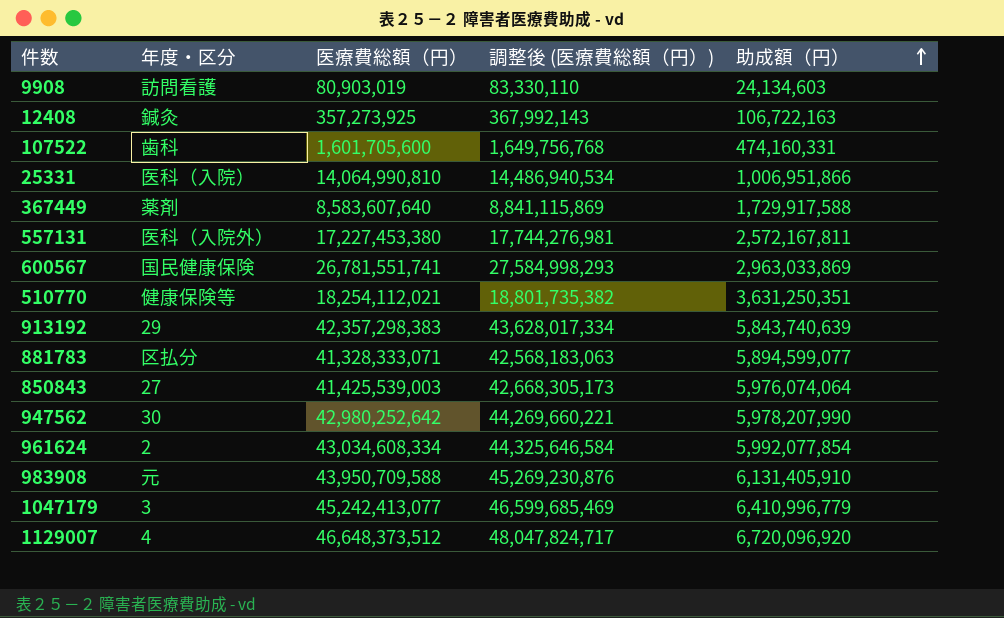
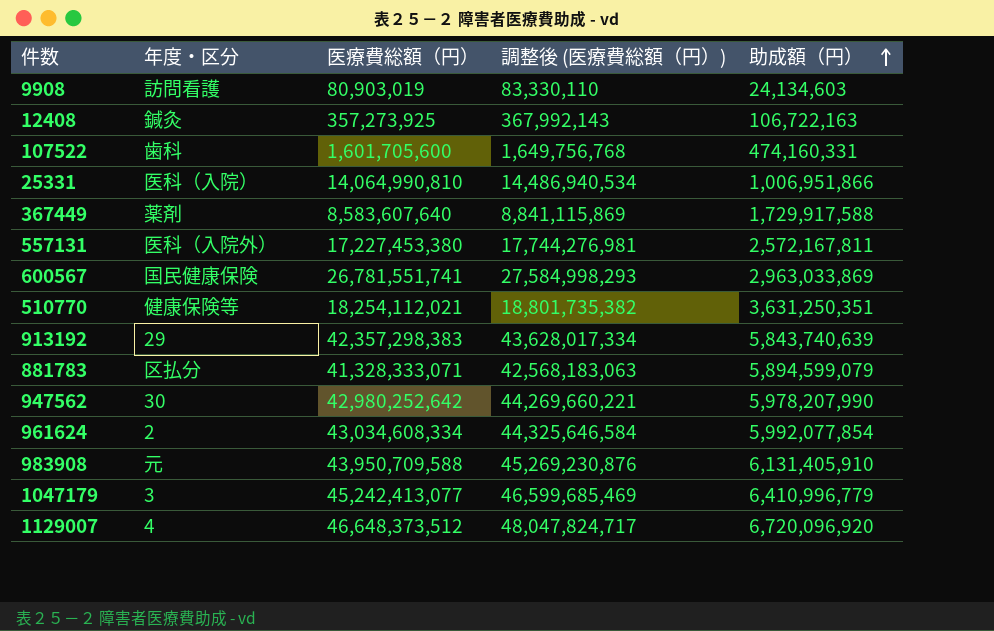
row 850843: 27 | 41,425,539,003 | 42,668,305,173 | 5,976,074,064 -> none
881783 | 助成額（円）: 5,894,599,077 -> 5,894,599,079

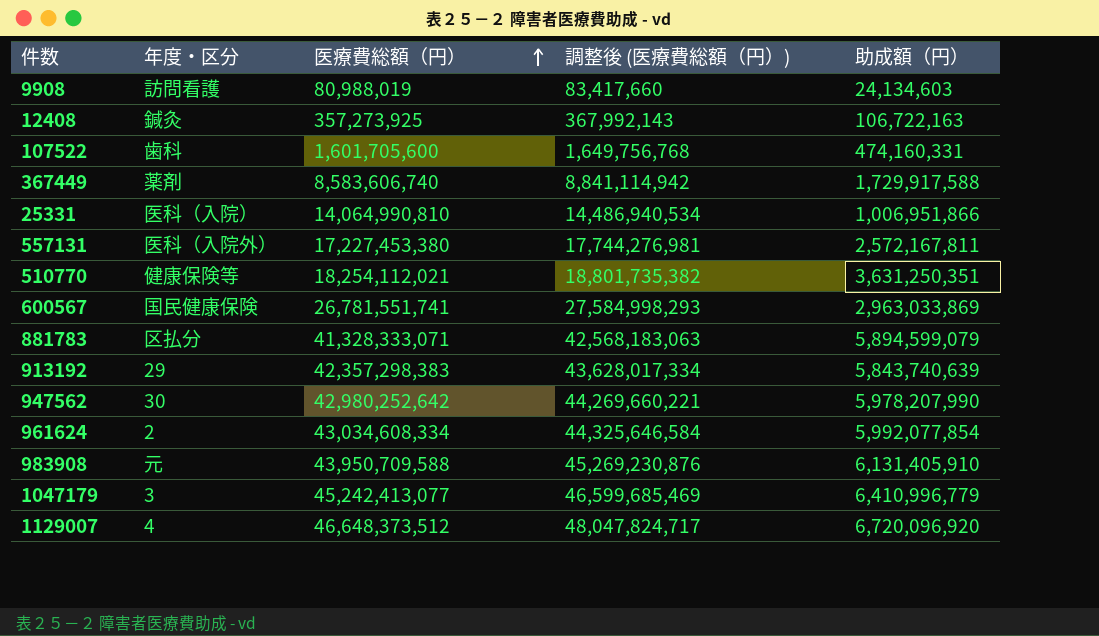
row order: 助成額（円） ascending -> 医療費総額（円） ascending
9908 | 医療費総額（円）: 80,903,019 -> 80,988,019
9908 | 調整後 (医療費総額（円）): 83,330,110 -> 83,417,660
367449 | 医療費総額（円）: 8,583,607,640 -> 8,583,606,740
367449 | 調整後 (医療費総額（円）): 8,841,115,869 -> 8,841,114,942

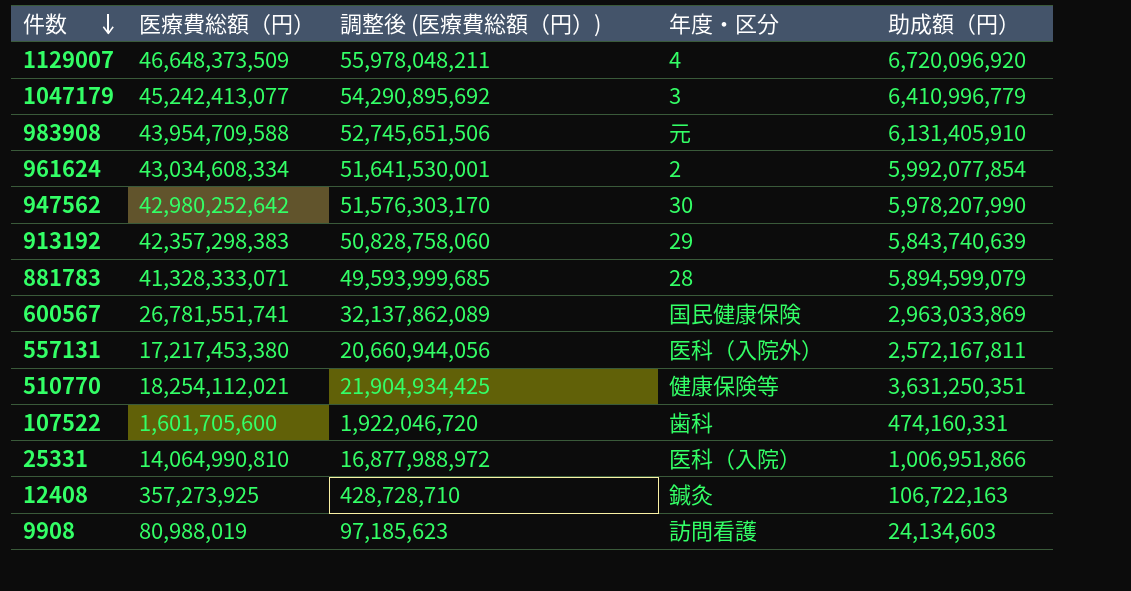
row order: 医療費総額（円） ascending -> 件数 descending
column 調整後 (医療費総額（円）) | formula: [医療費総額（円）] * 1.03 -> [医療費総額（円）] * 1.2
column 年度・区分 | position: 2 -> 4
row 367449: 薬剤 | 8,583,606,740 | 8,841,114,942 | 1,729,917,588 -> none
1129007 | 医療費総額（円）: 46,648,373,512 -> 46,648,373,509
983908 | 医療費総額（円）: 43,950,709,588 -> 43,954,709,588
881783 | 年度・区分: 区払分 -> 28
557131 | 医療費総額（円）: 17,227,453,380 -> 17,217,453,380

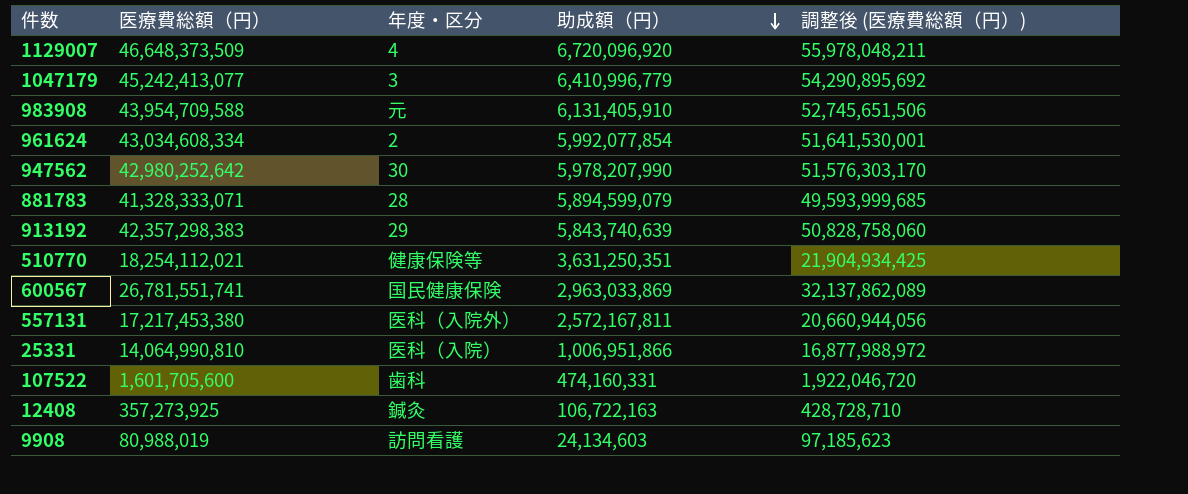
row order: 件数 descending -> 助成額（円） descending
column 調整後 (医療費総額（円）) | position: 3 -> 5

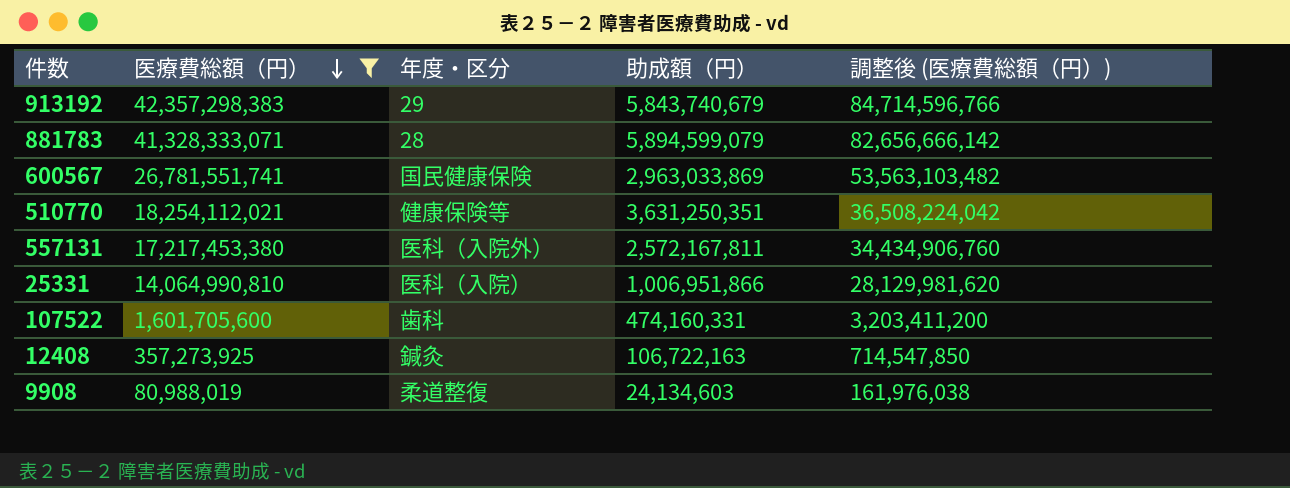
filter: none -> 医療費総額（円） <= 42,357,298,383
row order: 助成額（円） descending -> 医療費総額（円） descending
column 調整後 (医療費総額（円）) | formula: [医療費総額（円）] * 1.2 -> [医療費総額（円）] * 2
913192 | 助成額（円）: 5,843,740,639 -> 5,843,740,679
9908 | 年度・区分: 訪問看護 -> 柔道整復

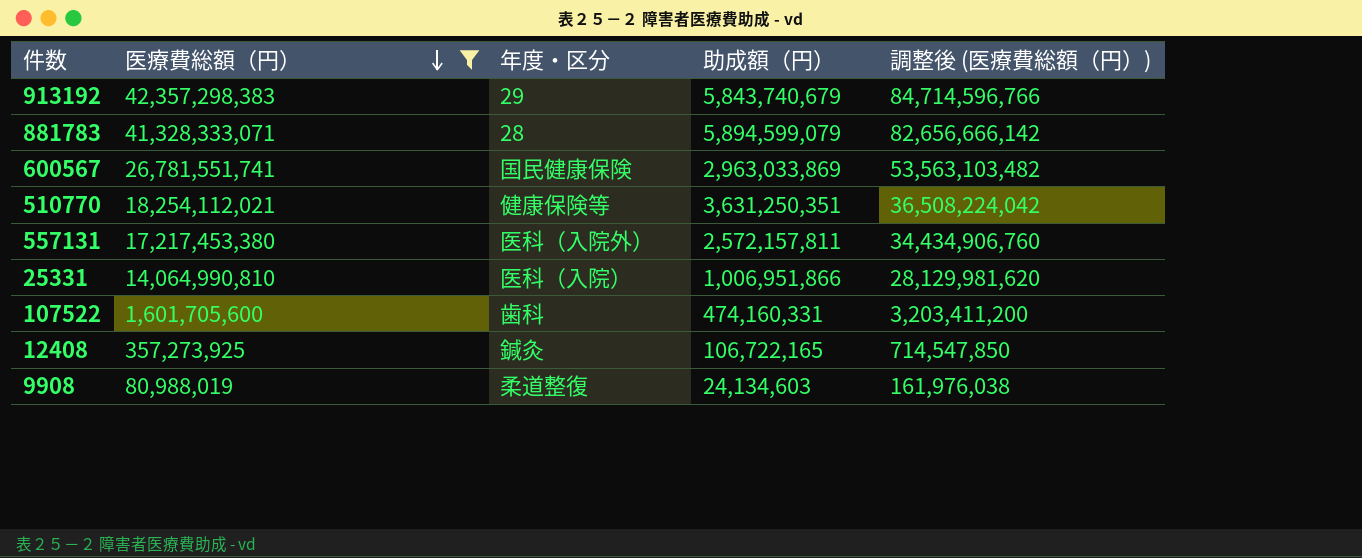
557131 | 助成額（円）: 2,572,167,811 -> 2,572,157,811
12408 | 助成額（円）: 106,722,163 -> 106,722,165

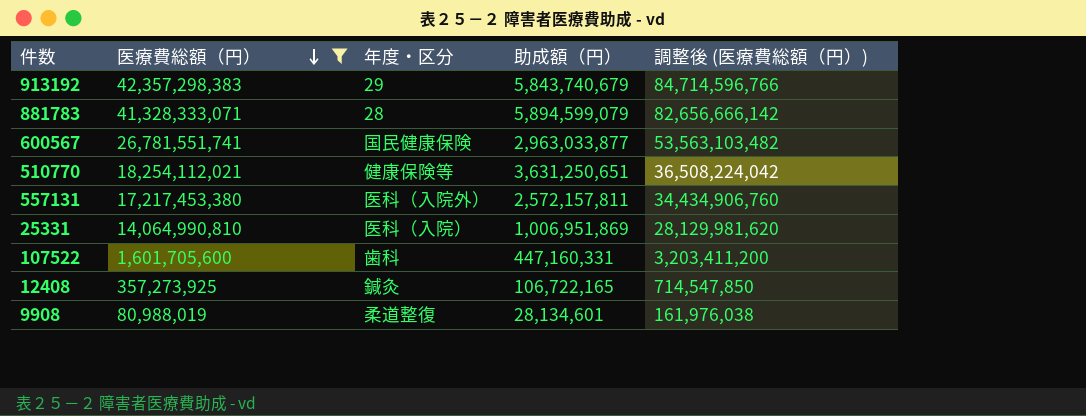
600567 | 助成額（円）: 2,963,033,869 -> 2,963,033,877
510770 | 助成額（円）: 3,631,250,351 -> 3,631,250,651
25331 | 助成額（円）: 1,006,951,866 -> 1,006,951,869
107522 | 助成額（円）: 474,160,331 -> 447,160,331
9908 | 助成額（円）: 24,134,603 -> 28,134,601

